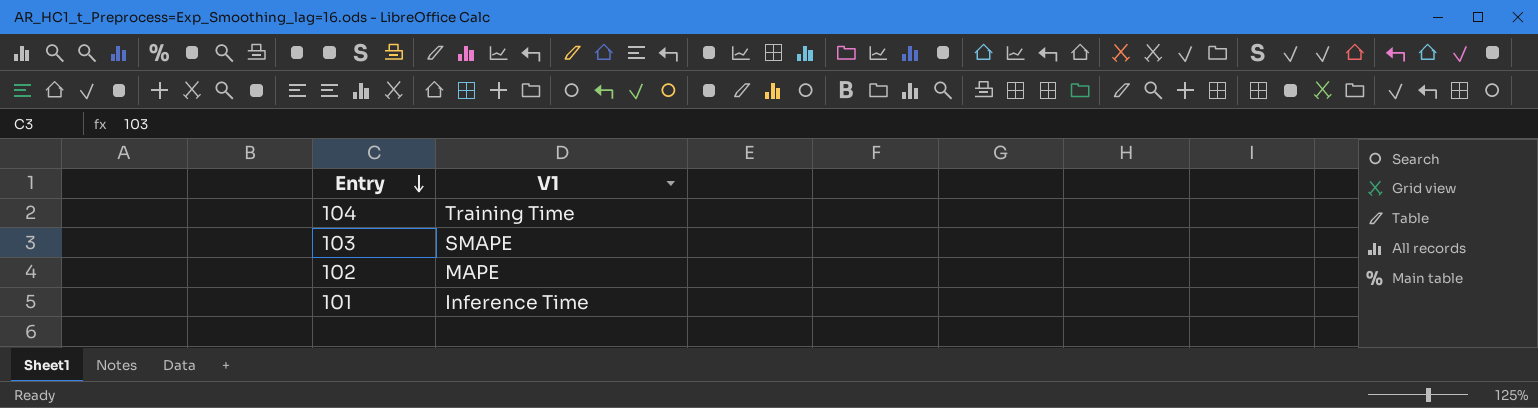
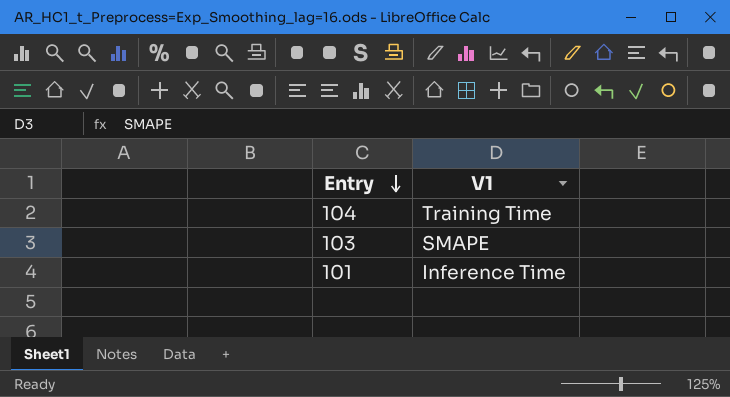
row 102: MAPE -> none

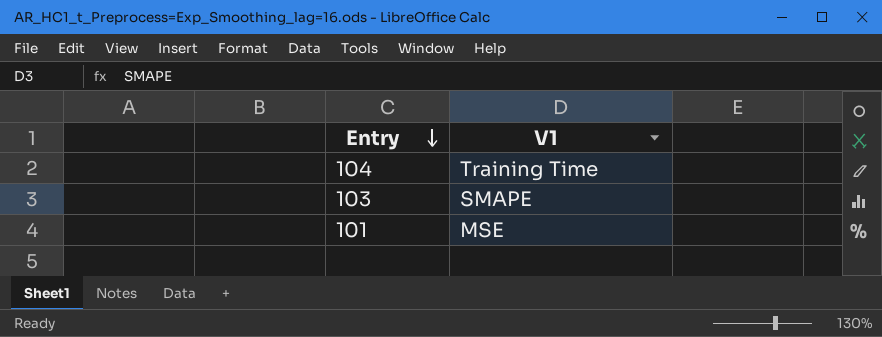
101 | V1: Inference Time -> MSE

